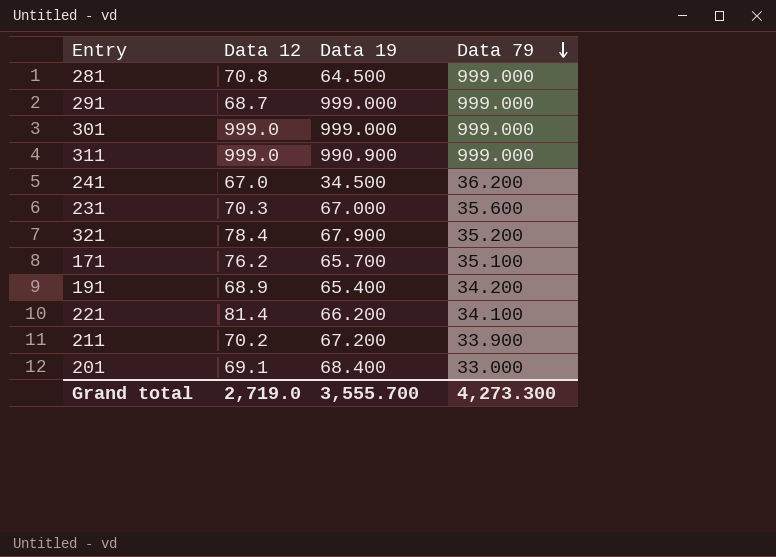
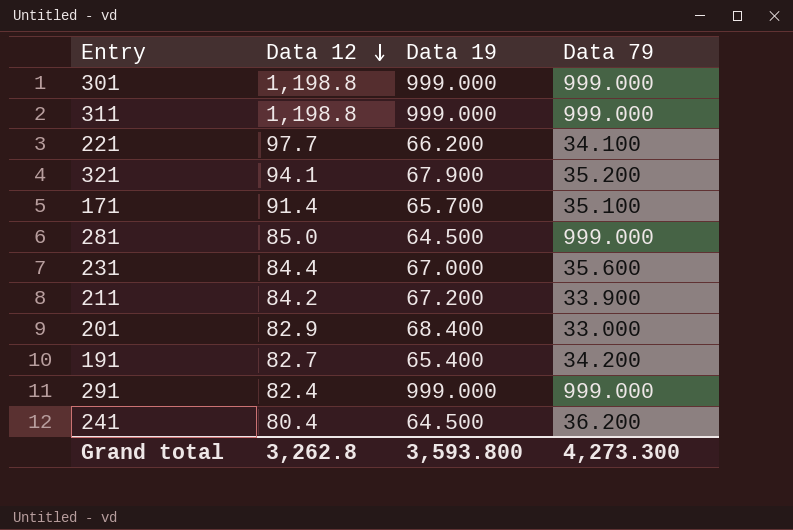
row order: Data 79 descending -> Data 12 descending
301 | Data 12: 999.0 -> 1,198.8
311 | Data 12: 999.0 -> 1,198.8
311 | Data 19: 990.900 -> 999.000
221 | Data 12: 81.4 -> 97.7
321 | Data 12: 78.4 -> 94.1
171 | Data 12: 76.2 -> 91.4
281 | Data 12: 70.8 -> 85.0
231 | Data 12: 70.3 -> 84.4
211 | Data 12: 70.2 -> 84.2
201 | Data 12: 69.1 -> 82.9
191 | Data 12: 68.9 -> 82.7
291 | Data 12: 68.7 -> 82.4
241 | Data 12: 67.0 -> 80.4
241 | Data 19: 34.500 -> 64.500
Grand total | Data 12: 2,719.0 -> 3,262.8
Grand total | Data 19: 3,555.700 -> 3,593.800

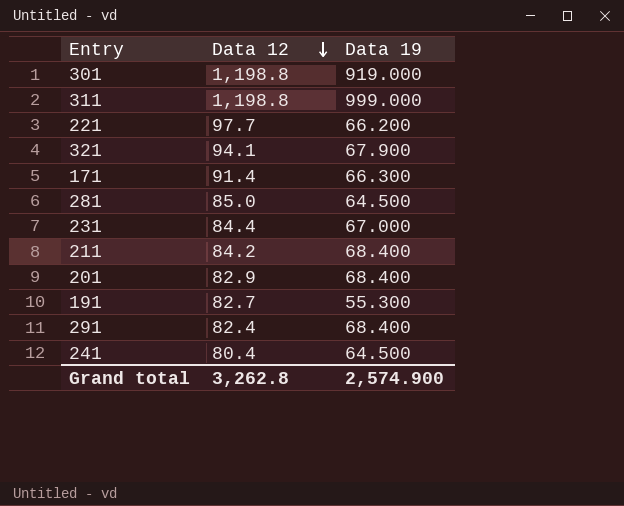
column Data 79 | position: 4 -> none
301 | Data 19: 999.000 -> 919.000
171 | Data 19: 65.700 -> 66.300
211 | Data 19: 67.200 -> 68.400
191 | Data 19: 65.400 -> 55.300
291 | Data 19: 999.000 -> 68.400
Grand total | Data 19: 3,593.800 -> 2,574.900

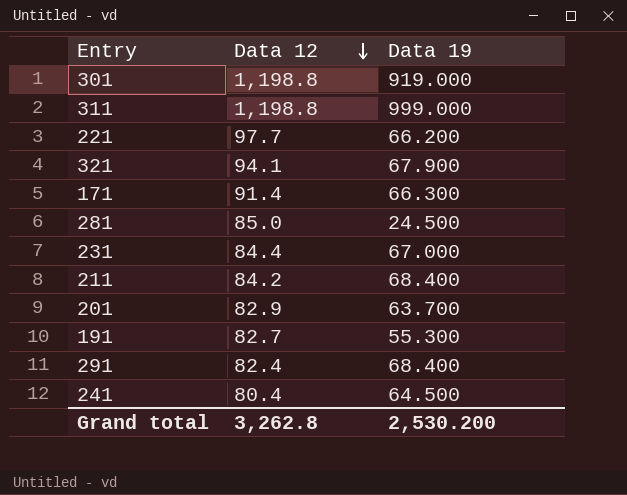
281 | Data 19: 64.500 -> 24.500
201 | Data 19: 68.400 -> 63.700
Grand total | Data 19: 2,574.900 -> 2,530.200

